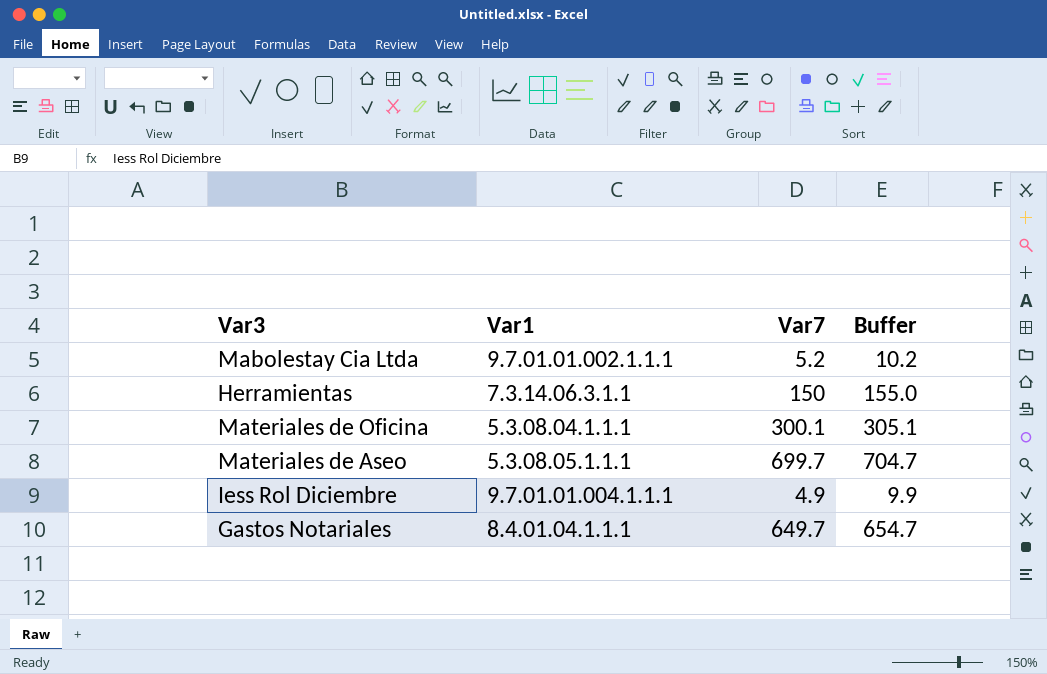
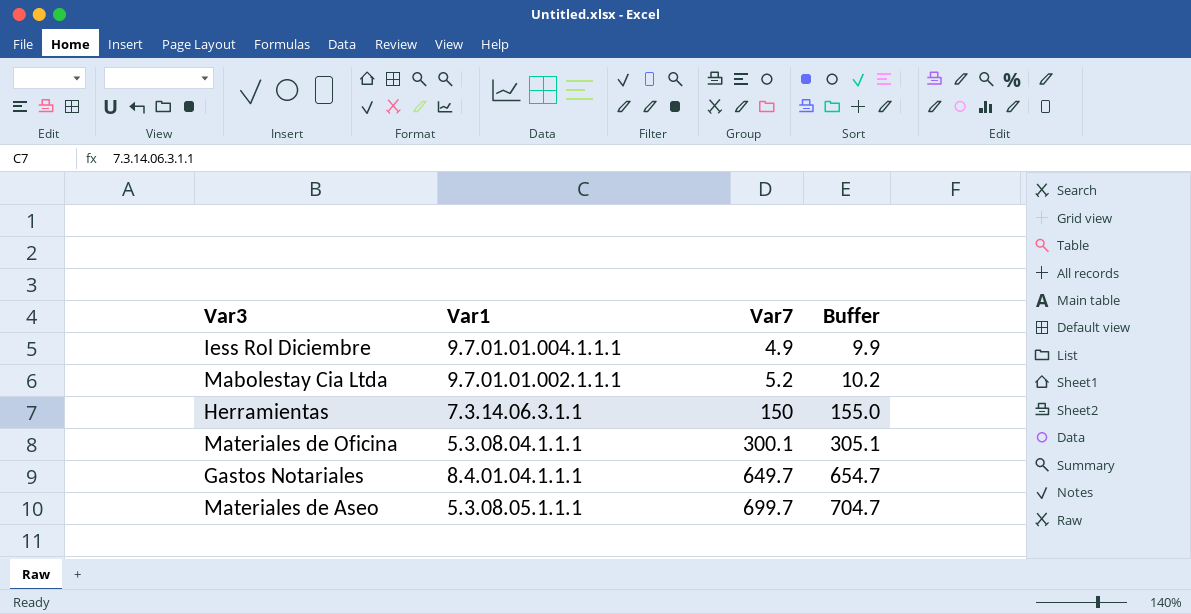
row order: none -> Var7 ascending

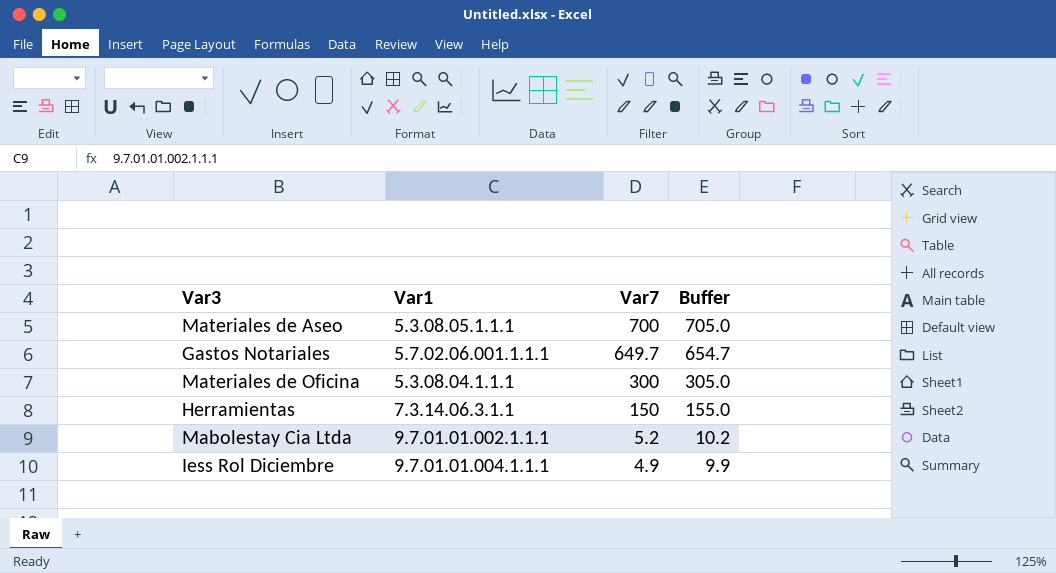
row order: Var7 ascending -> Var7 descending
Materiales de Aseo | Var7: 699.7 -> 700
Materiales de Aseo | Buffer: 704.7 -> 705.0
Gastos Notariales | Var1: 8.4.01.04.1.1.1 -> 5.7.02.06.001.1.1.1
Materiales de Oficina | Var7: 300.1 -> 300
Materiales de Oficina | Buffer: 305.1 -> 305.0

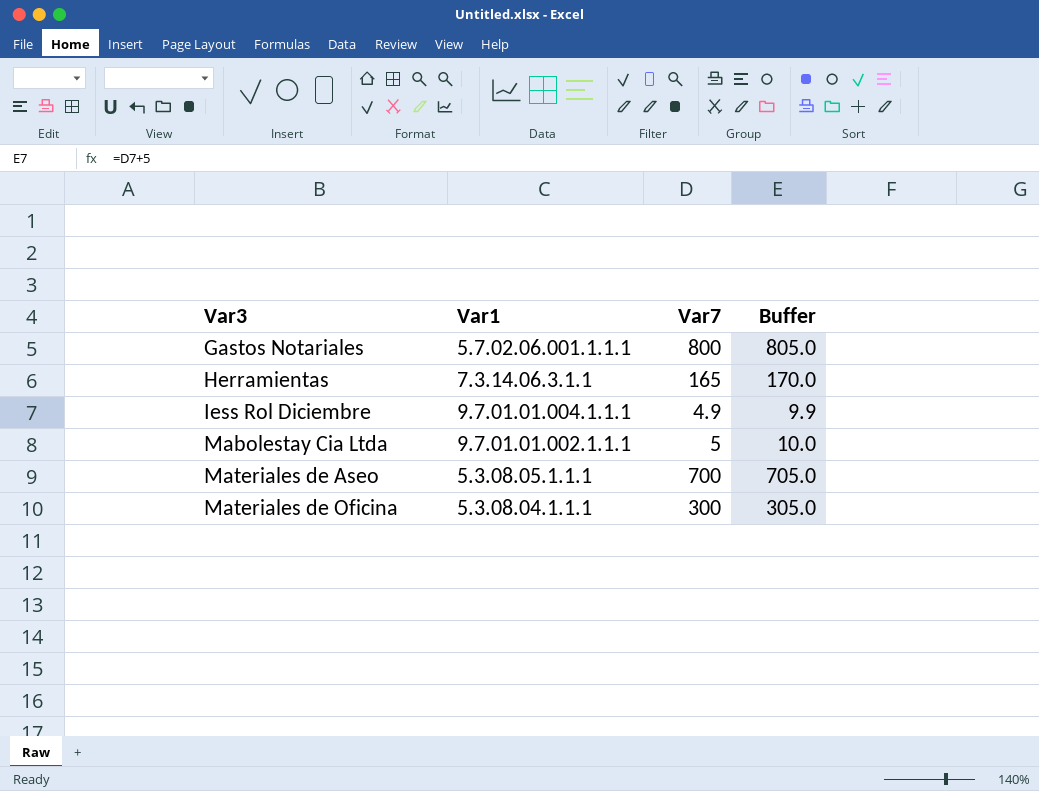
row order: Var7 descending -> Var3 ascending
Gastos Notariales | Var7: 649.7 -> 800
Gastos Notariales | Buffer: 654.7 -> 805.0
Herramientas | Var7: 150 -> 165
Herramientas | Buffer: 155.0 -> 170.0
Mabolestay Cia Ltda | Var7: 5.2 -> 5
Mabolestay Cia Ltda | Buffer: 10.2 -> 10.0

